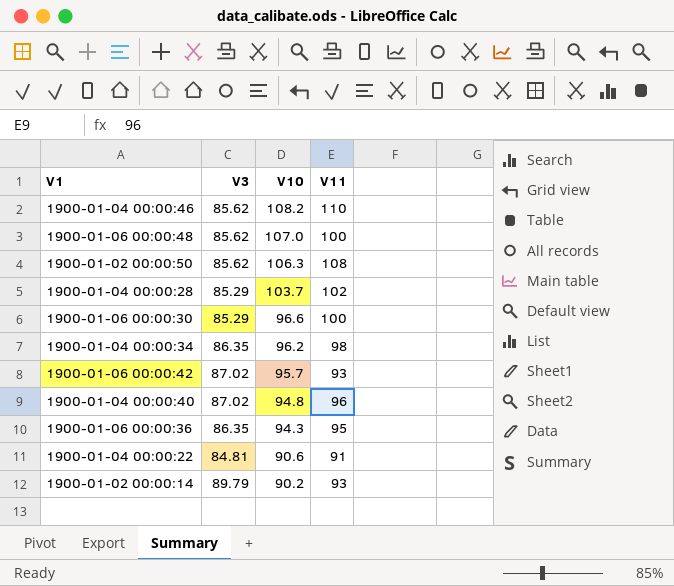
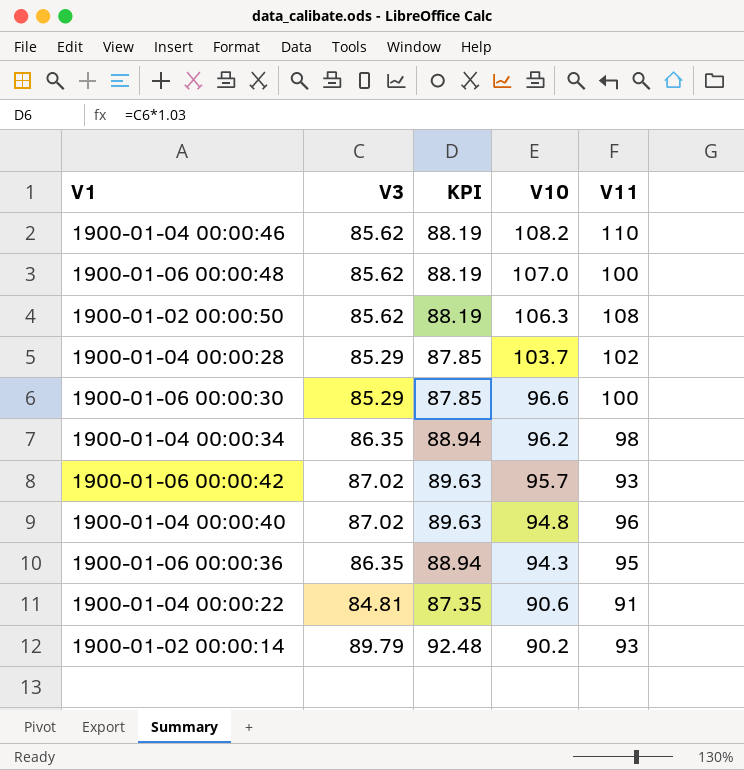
column KPI | formula: none -> [V3] * 1.03

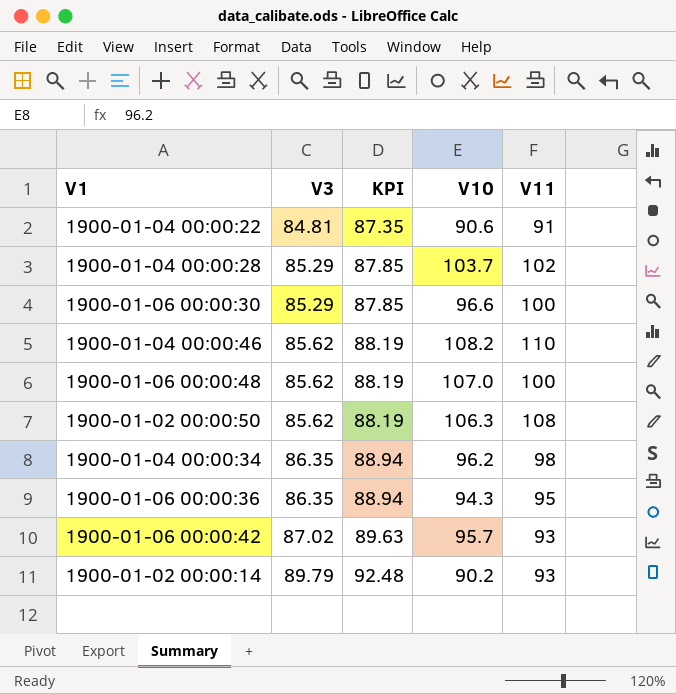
row order: V10 descending -> V3 ascending
row 1900-01-04 00:00:40: 87.02 | 89.63 | 94.8 | 96 -> none

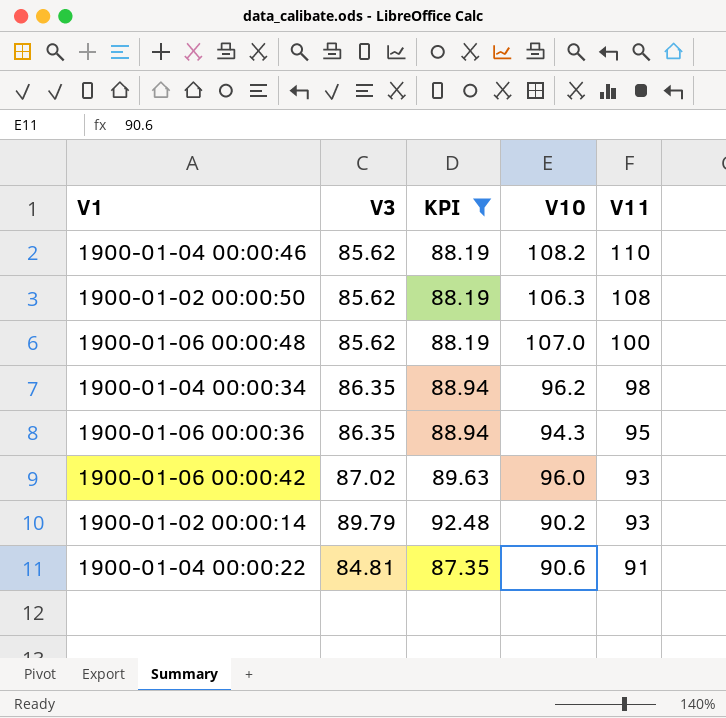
filter: none -> KPI != 87.85
row order: V3 ascending -> V11 descending
1900-01-06 00:00:42 | V10: 95.7 -> 96.0

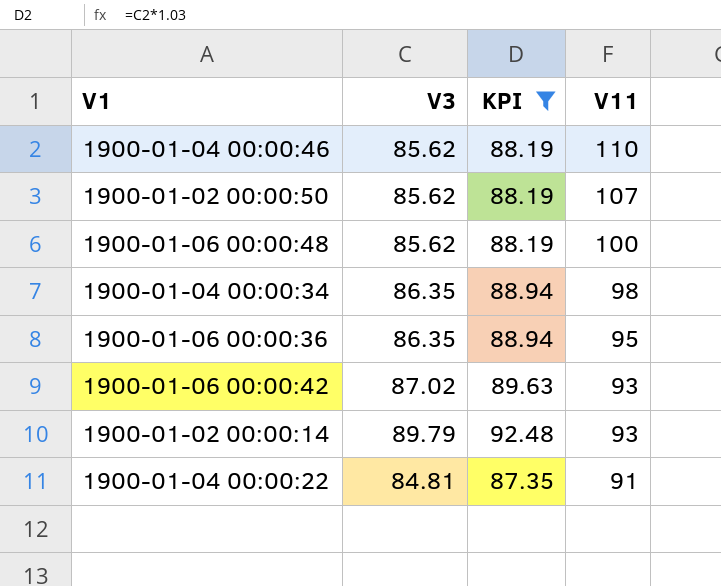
column V10 | position: 4 -> none
1900-01-02 00:00:50 | V11: 108 -> 107

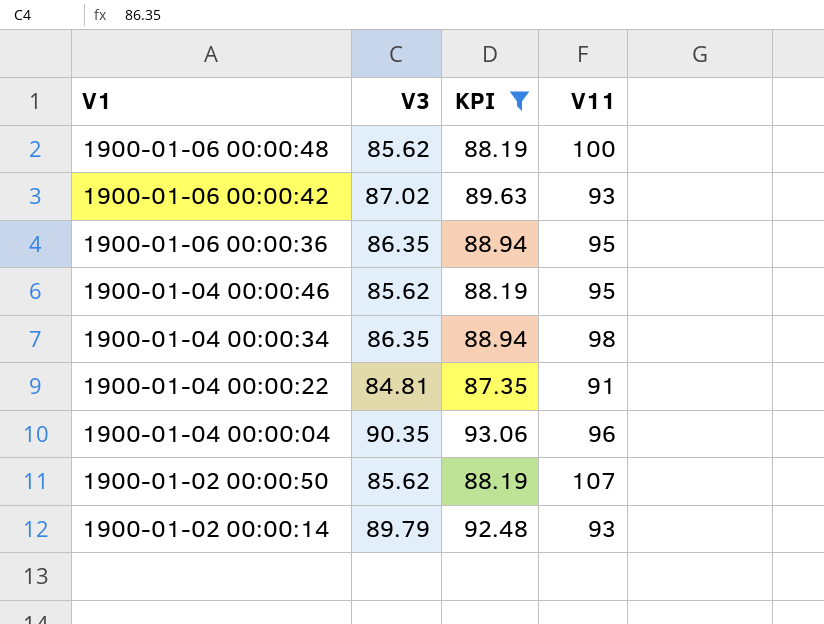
row order: V11 descending -> V1 descending
1900-01-04 00:00:46 | V11: 110 -> 95
row 1900-01-04 00:00:04: none -> 90.35 | 93.06 | 96

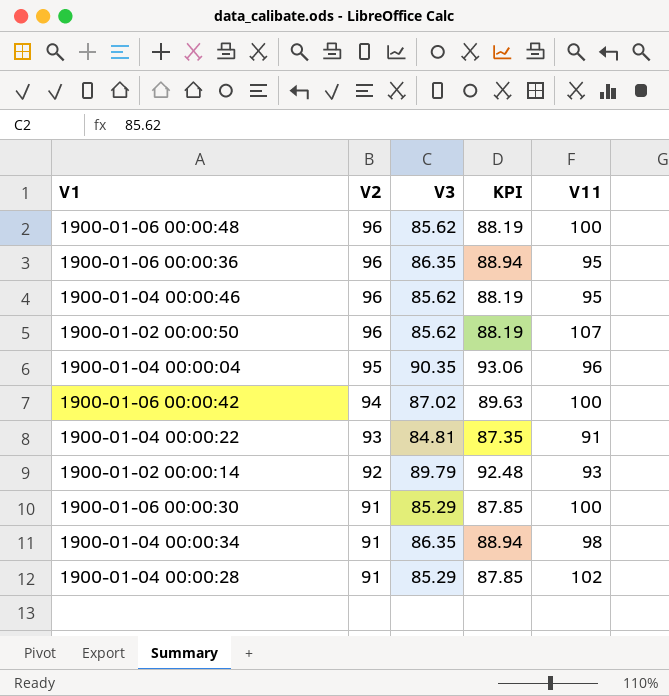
filter: KPI != 87.85 -> none
row order: V1 descending -> V2 descending
column V2 | position: none -> 2
1900-01-06 00:00:42 | V11: 93 -> 100

